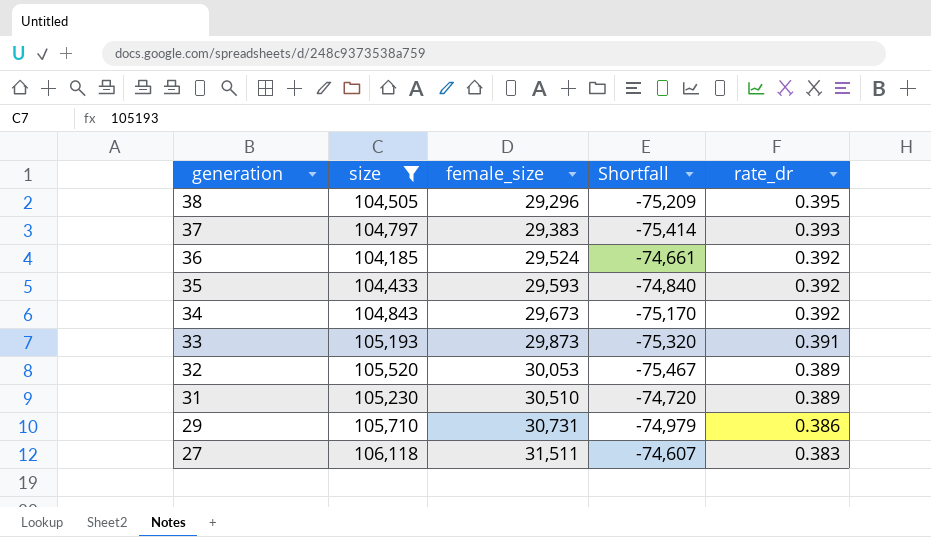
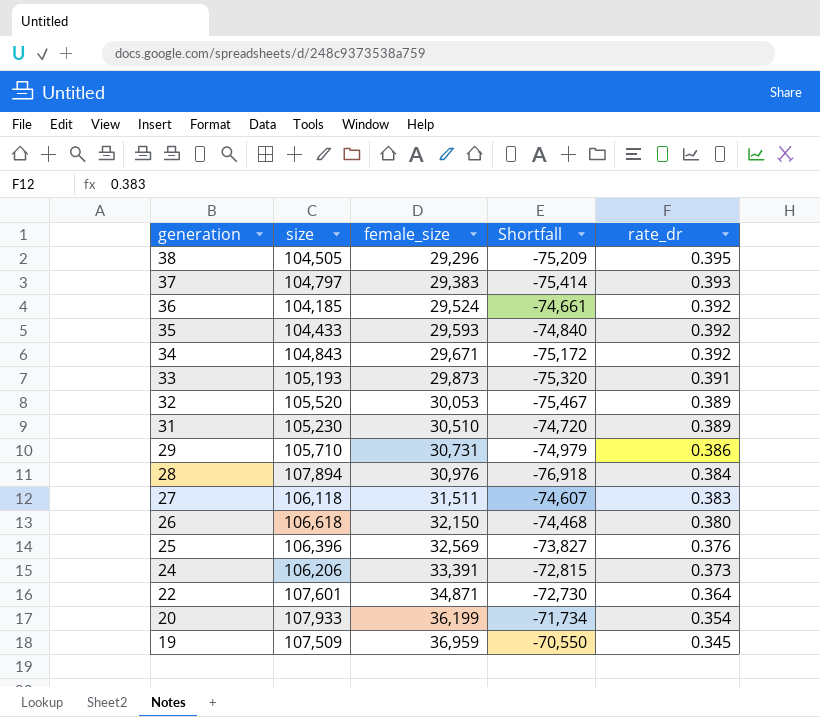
filter: size <= 106,118 -> none
34 | female_size: 29,673 -> 29,671
34 | Shortfall: -75,170 -> -75,172

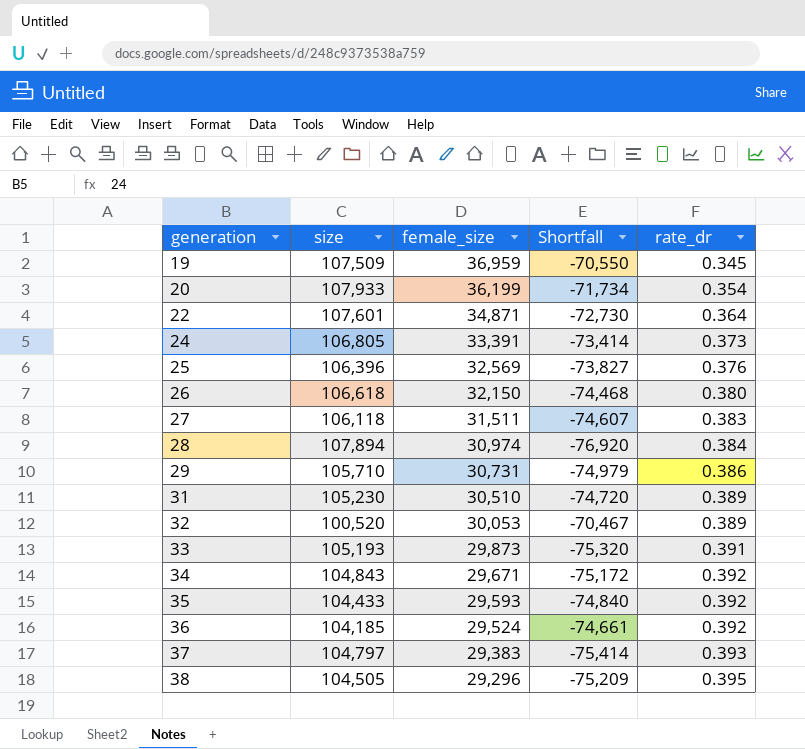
row order: generation descending -> generation ascending
24 | size: 106,206 -> 106,805
24 | Shortfall: -72,815 -> -73,414
28 | female_size: 30,976 -> 30,974
28 | Shortfall: -76,918 -> -76,920
32 | size: 105,520 -> 100,520
32 | Shortfall: -75,467 -> -70,467

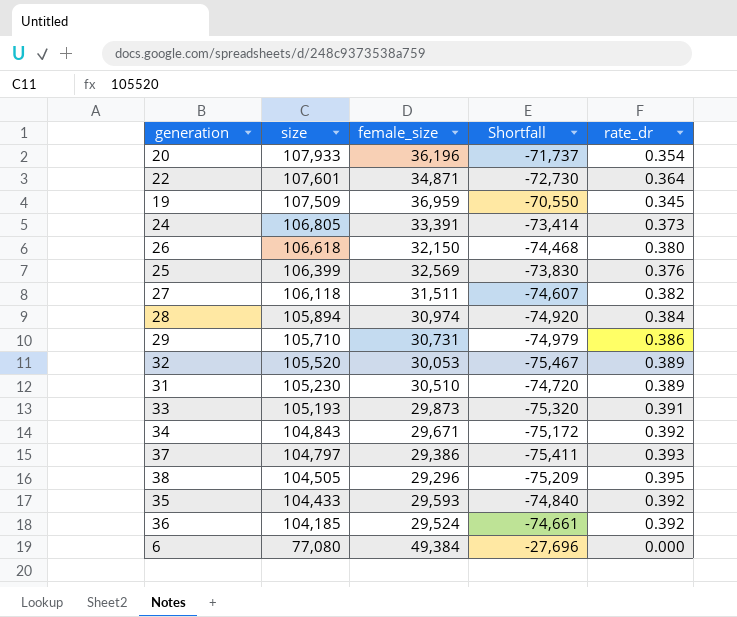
row order: generation ascending -> size descending
20 | female_size: 36,199 -> 36,196
20 | Shortfall: -71,734 -> -71,737
25 | size: 106,396 -> 106,399
25 | Shortfall: -73,827 -> -73,830
27 | rate_dr: 0.383 -> 0.382
28 | size: 107,894 -> 105,894
28 | Shortfall: -76,920 -> -74,920
32 | size: 100,520 -> 105,520
32 | Shortfall: -70,467 -> -75,467
37 | female_size: 29,383 -> 29,386
37 | Shortfall: -75,414 -> -75,411
row 6: none -> 77,080 | 49,384 | -27,696 | 0.000

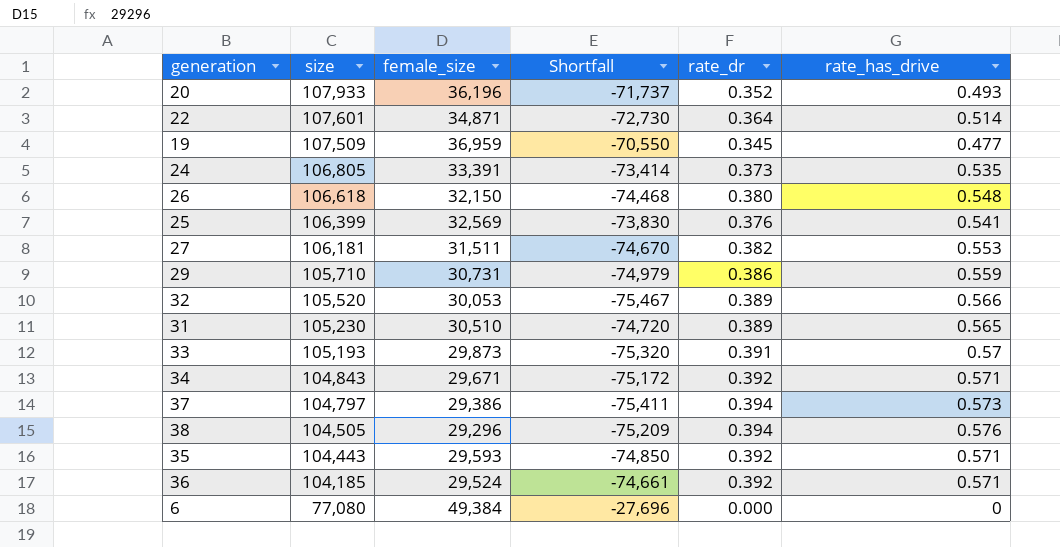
column rate_has_drive | position: none -> 6
row 28: 105,894 | 30,974 | -74,920 | 0.384 -> none
20 | rate_dr: 0.354 -> 0.352
27 | size: 106,118 -> 106,181
27 | Shortfall: -74,607 -> -74,670
37 | rate_dr: 0.393 -> 0.394
38 | rate_dr: 0.395 -> 0.394
35 | size: 104,433 -> 104,443
35 | Shortfall: -74,840 -> -74,850

